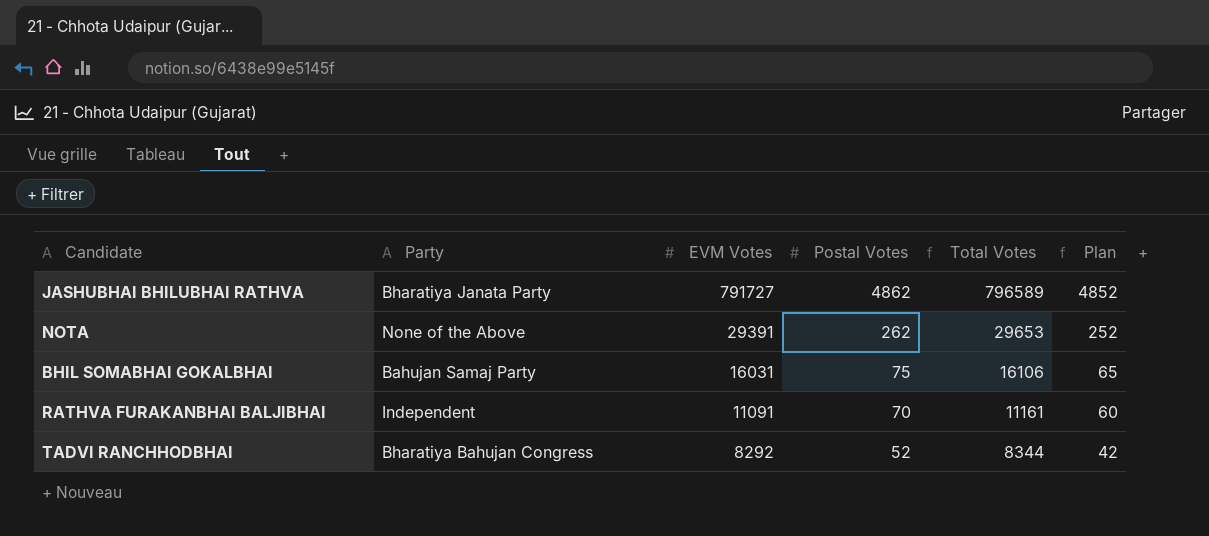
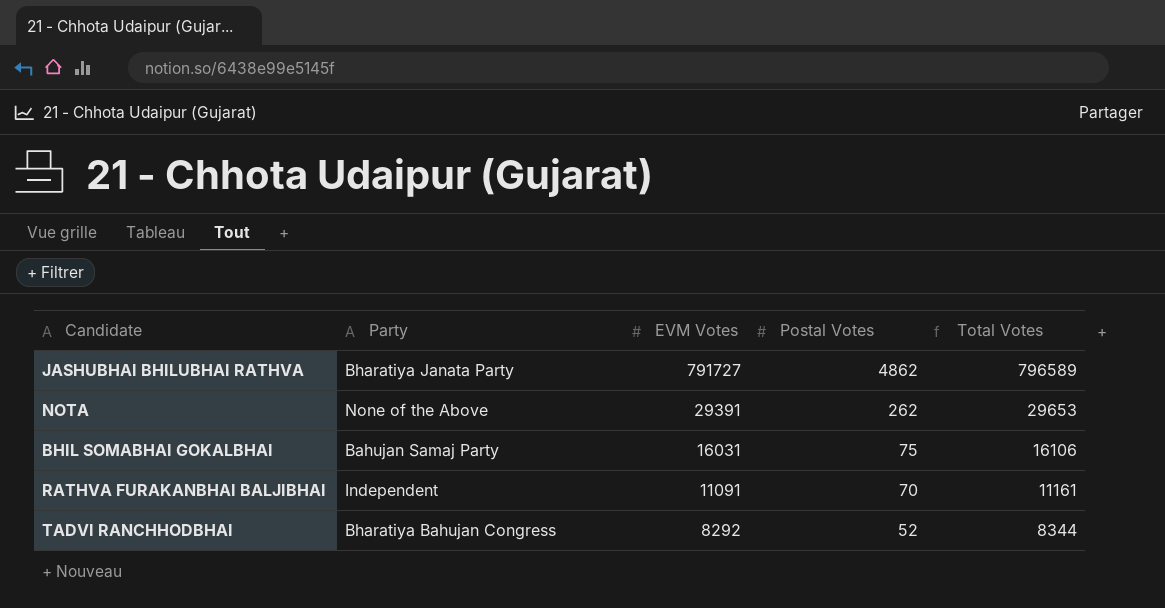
column Plan | formula: [Postal Votes] - 10 -> none

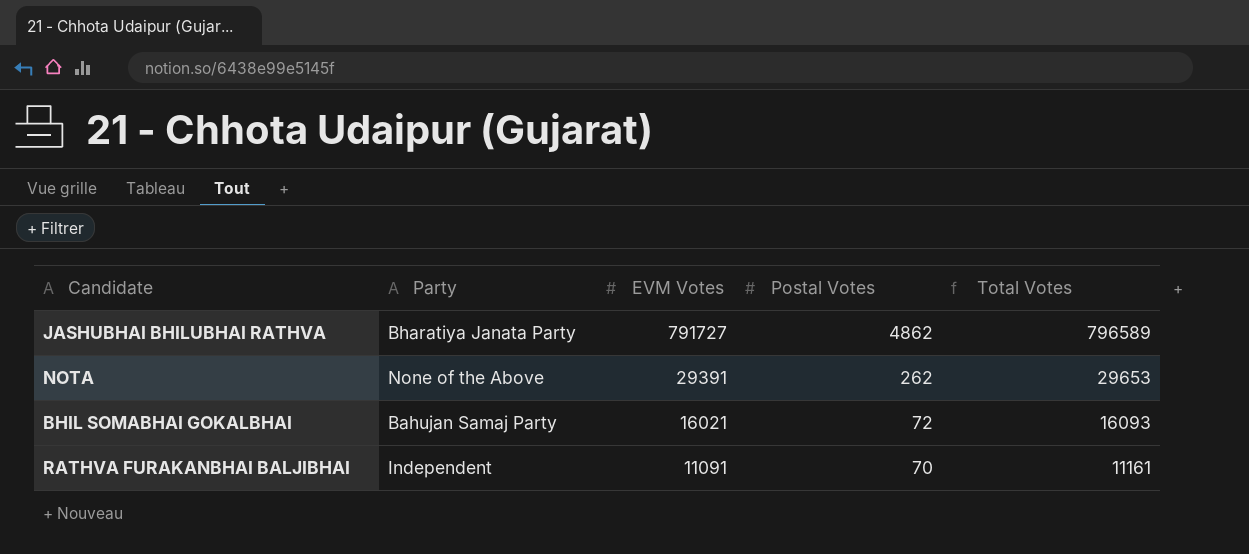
row TADVI RANCHHODBHAI: Bharatiya Bahujan Congress | 8292 | 52 | 8344 -> none
BHIL SOMABHAI GOKALBHAI | EVM Votes: 16031 -> 16021
BHIL SOMABHAI GOKALBHAI | Postal Votes: 75 -> 72
BHIL SOMABHAI GOKALBHAI | Total Votes: 16106 -> 16093

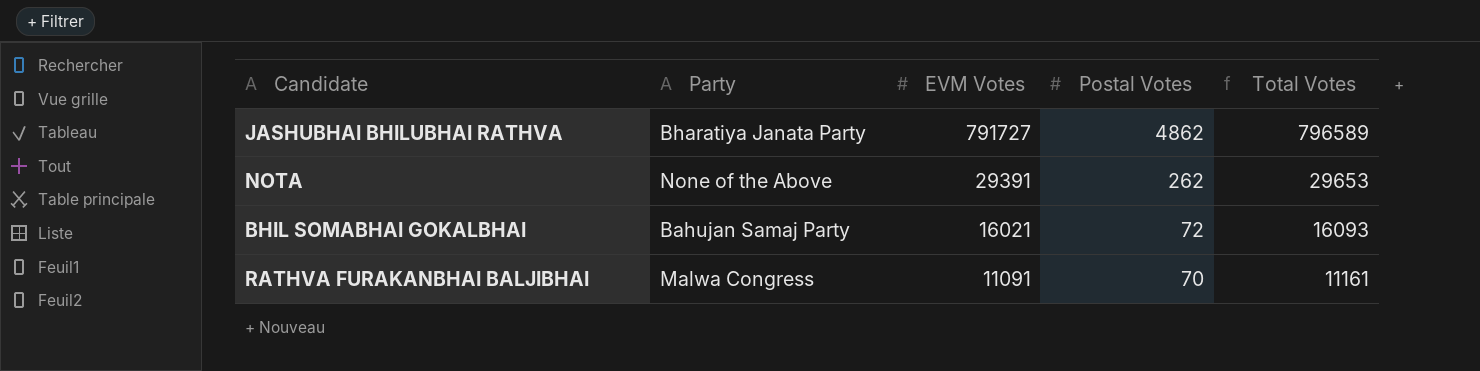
RATHVA FURAKANBHAI BALJIBHAI | Party: Independent -> Malwa Congress

